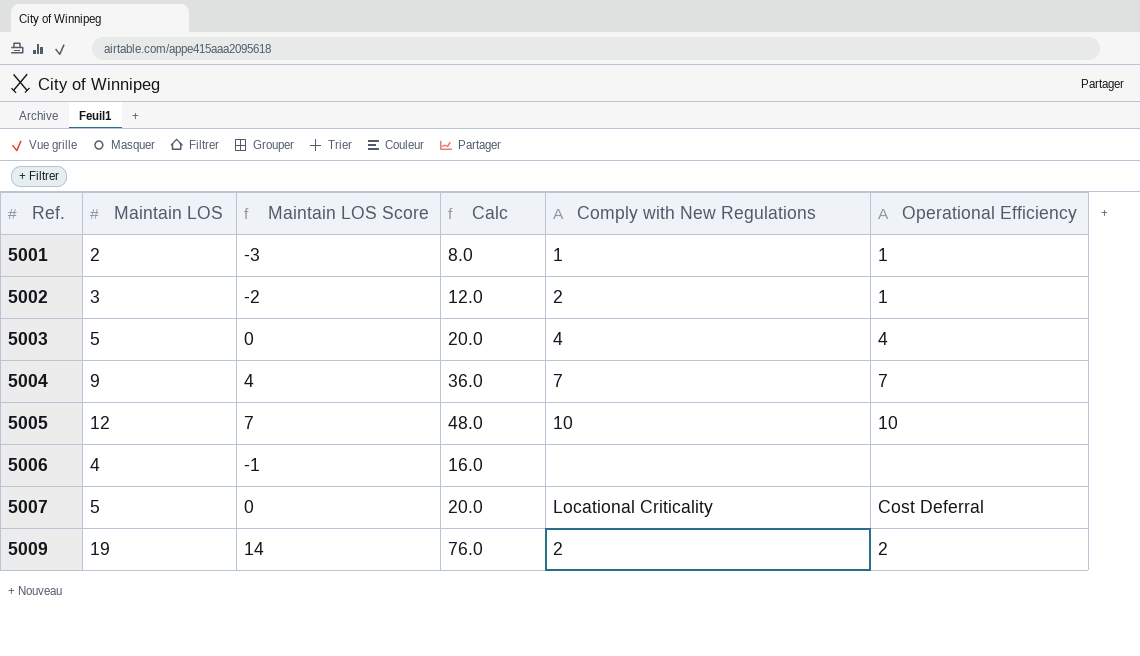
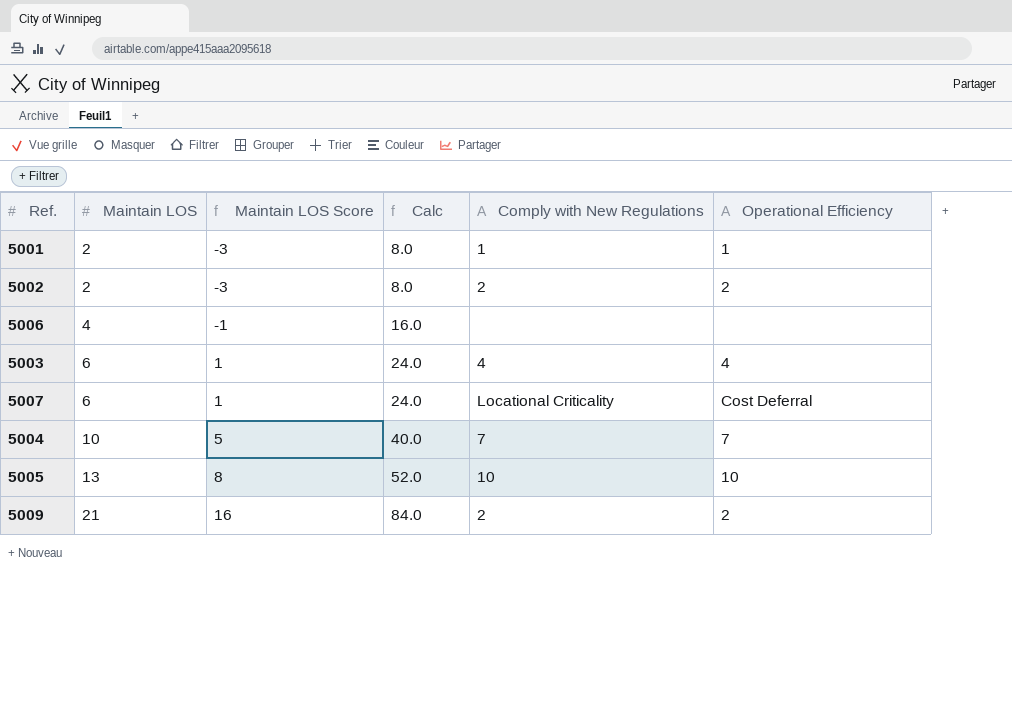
row order: Ref. ascending -> Maintain LOS ascending
5002 | Maintain LOS: 3 -> 2
5002 | Maintain LOS Score: -2 -> -3
5002 | Calc: 12.0 -> 8.0
5002 | Operational Efficiency: 1 -> 2
5003 | Maintain LOS: 5 -> 6
5003 | Maintain LOS Score: 0 -> 1
5003 | Calc: 20.0 -> 24.0
5007 | Maintain LOS: 5 -> 6
5007 | Maintain LOS Score: 0 -> 1
5007 | Calc: 20.0 -> 24.0
5004 | Maintain LOS: 9 -> 10
5004 | Maintain LOS Score: 4 -> 5
5004 | Calc: 36.0 -> 40.0
5005 | Maintain LOS: 12 -> 13
5005 | Maintain LOS Score: 7 -> 8
5005 | Calc: 48.0 -> 52.0
5009 | Maintain LOS: 19 -> 21
5009 | Maintain LOS Score: 14 -> 16
5009 | Calc: 76.0 -> 84.0

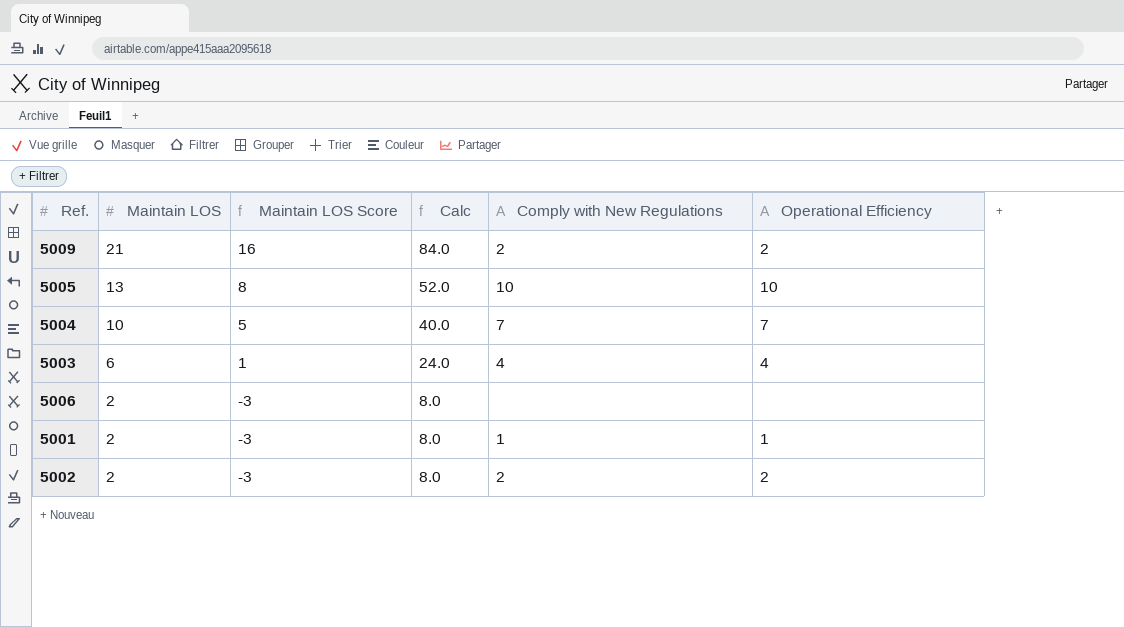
row order: Maintain LOS ascending -> Maintain LOS descending
row 5007: 6 | 1 | 24.0 | Locational Criticality | Cost Deferral -> none
5006 | Maintain LOS: 4 -> 2
5006 | Maintain LOS Score: -1 -> -3
5006 | Calc: 16.0 -> 8.0

